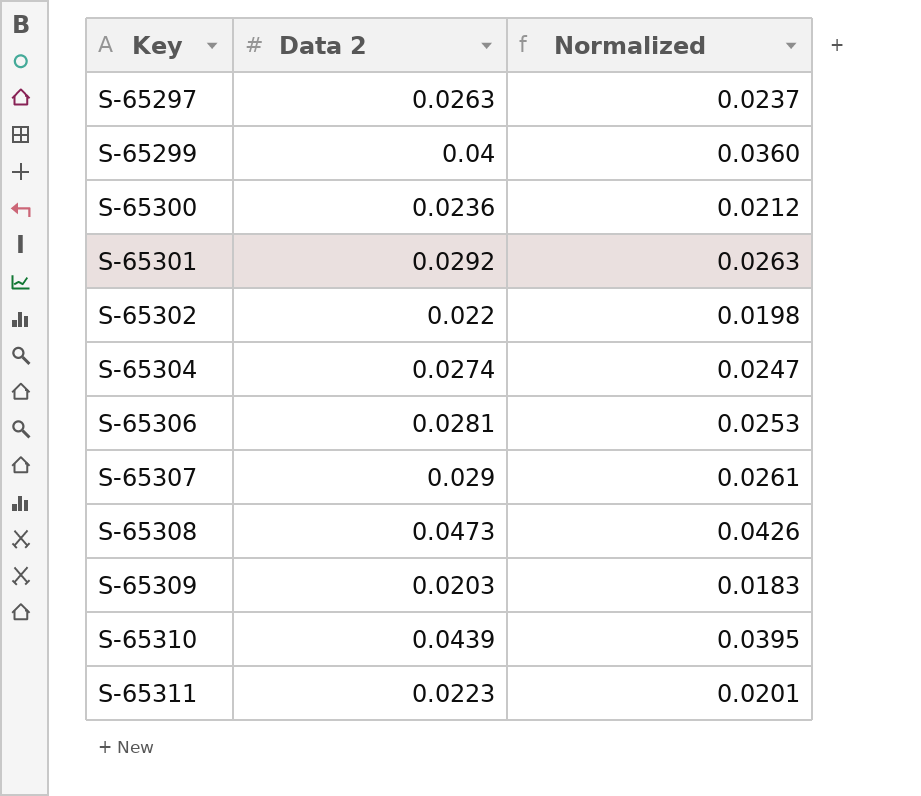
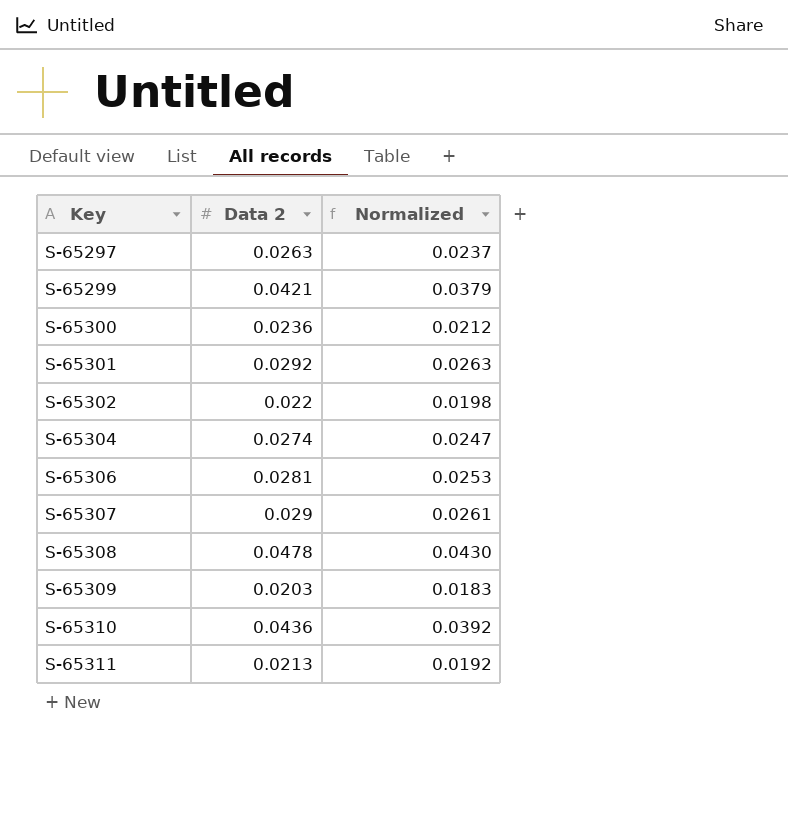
S-65299 | Data 2: 0.04 -> 0.0421
S-65299 | Normalized: 0.0360 -> 0.0379
S-65308 | Data 2: 0.0473 -> 0.0478
S-65308 | Normalized: 0.0426 -> 0.0430
S-65310 | Data 2: 0.0439 -> 0.0436
S-65310 | Normalized: 0.0395 -> 0.0392
S-65311 | Data 2: 0.0223 -> 0.0213
S-65311 | Normalized: 0.0201 -> 0.0192

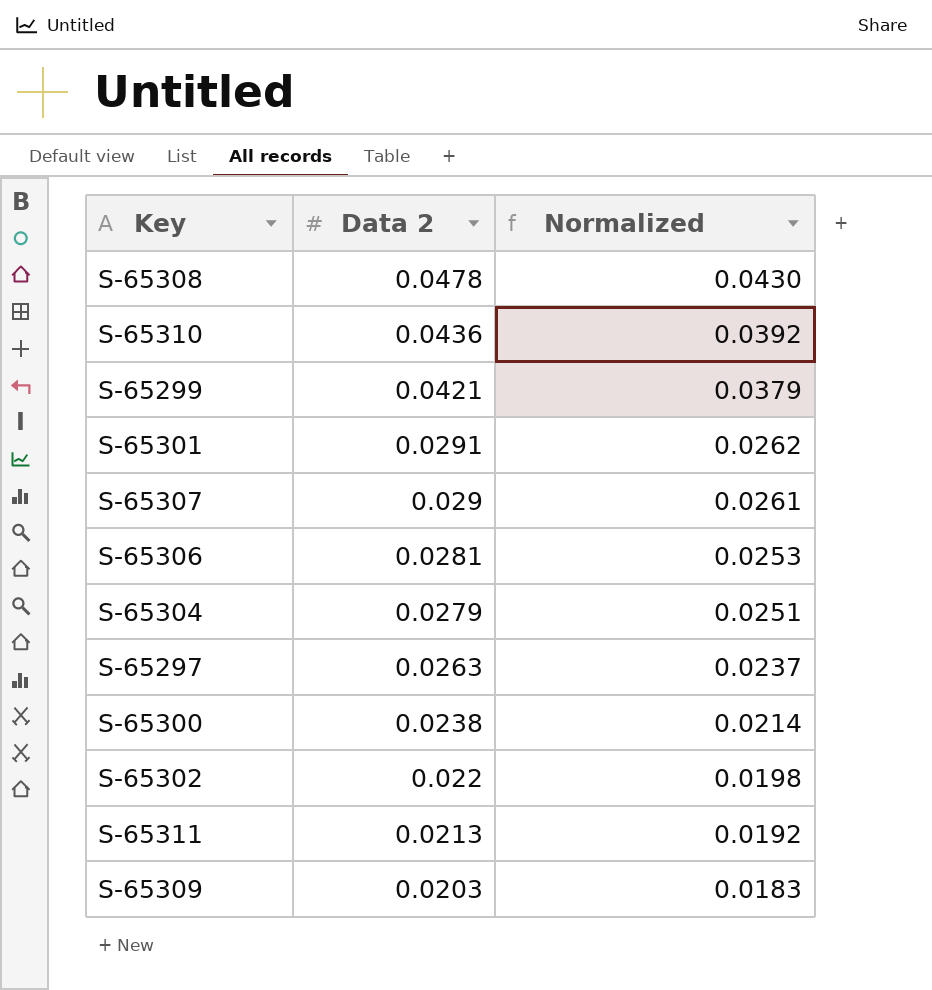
row order: Key ascending -> Data 2 descending
S-65301 | Data 2: 0.0292 -> 0.0291
S-65301 | Normalized: 0.0263 -> 0.0262
S-65304 | Data 2: 0.0274 -> 0.0279
S-65304 | Normalized: 0.0247 -> 0.0251
S-65300 | Data 2: 0.0236 -> 0.0238
S-65300 | Normalized: 0.0212 -> 0.0214

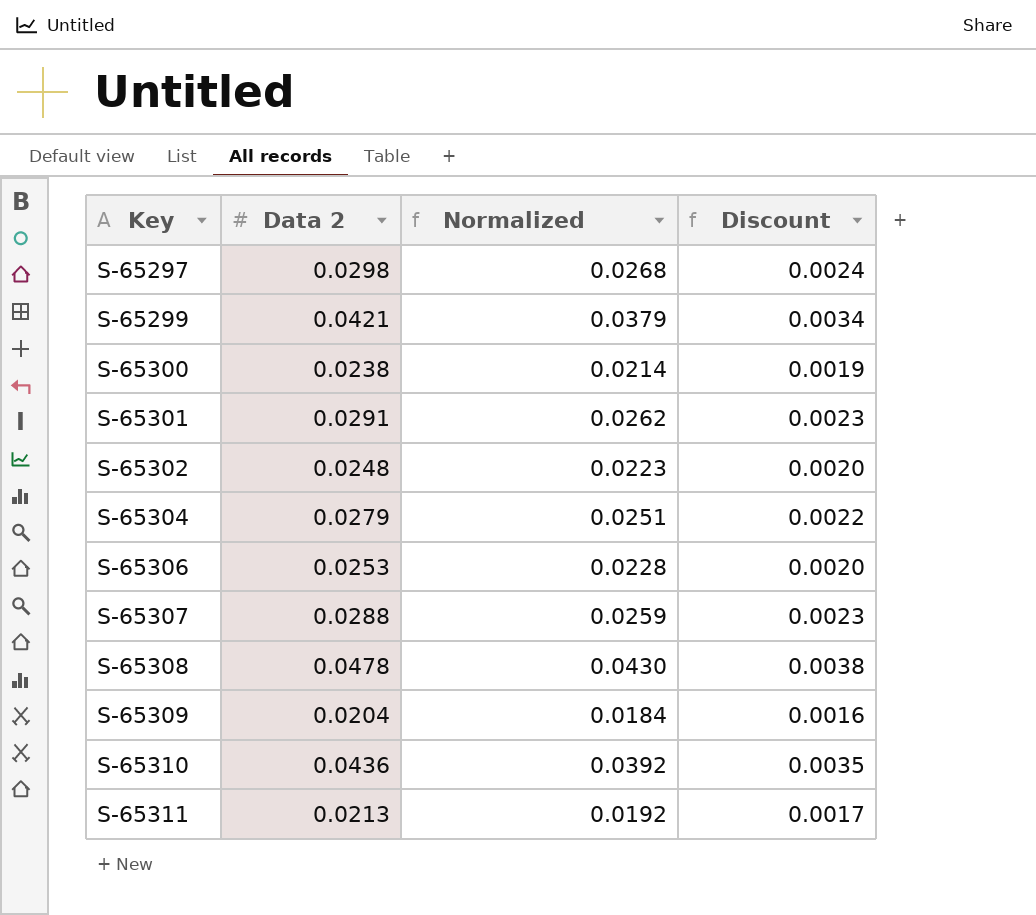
row order: Data 2 descending -> Key ascending
column Discount | formula: none -> [Data 2] * 0.08
S-65297 | Data 2: 0.0263 -> 0.0298
S-65297 | Normalized: 0.0237 -> 0.0268
S-65302 | Data 2: 0.022 -> 0.0248
S-65302 | Normalized: 0.0198 -> 0.0223
S-65306 | Data 2: 0.0281 -> 0.0253
S-65306 | Normalized: 0.0253 -> 0.0228
S-65307 | Data 2: 0.029 -> 0.0288
S-65307 | Normalized: 0.0261 -> 0.0259
S-65309 | Data 2: 0.0203 -> 0.0204
S-65309 | Normalized: 0.0183 -> 0.0184

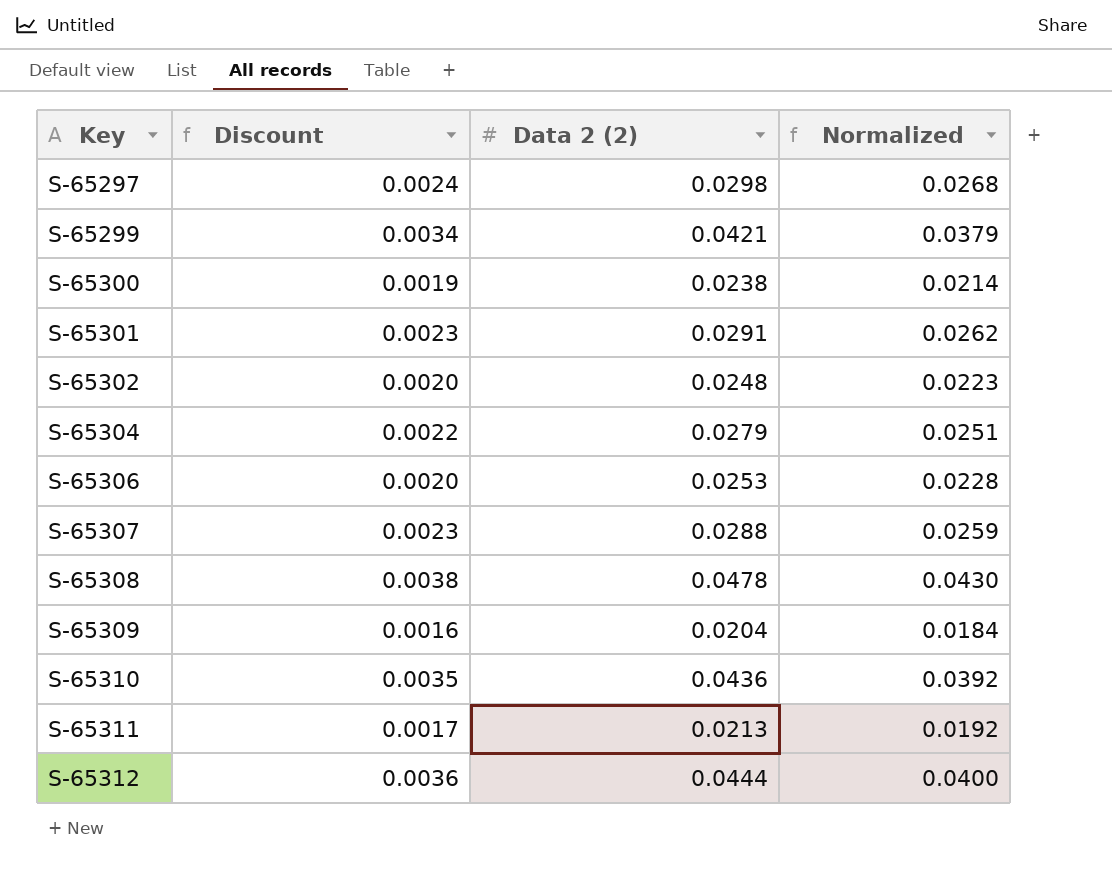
column Discount | position: 4 -> 2
column name: Data 2 -> Data 2 (2)
row S-65312: none -> 0.0036 | 0.0444 | 0.0400

